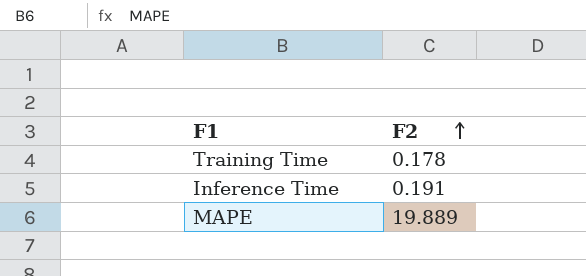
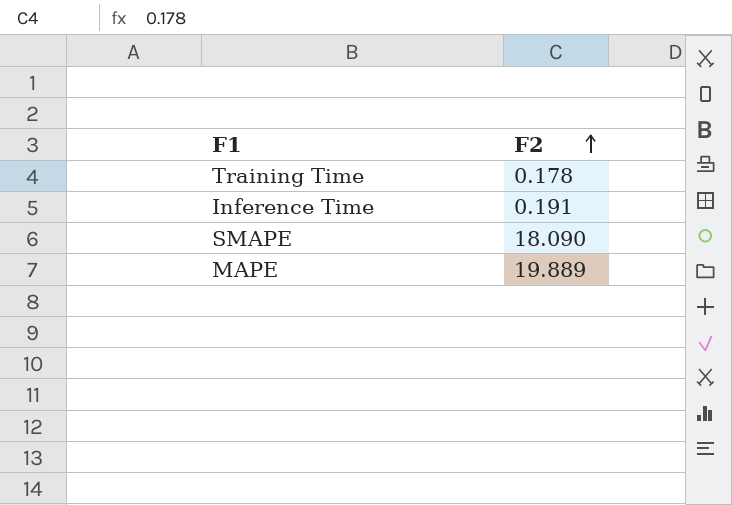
row SMAPE: none -> 18.090

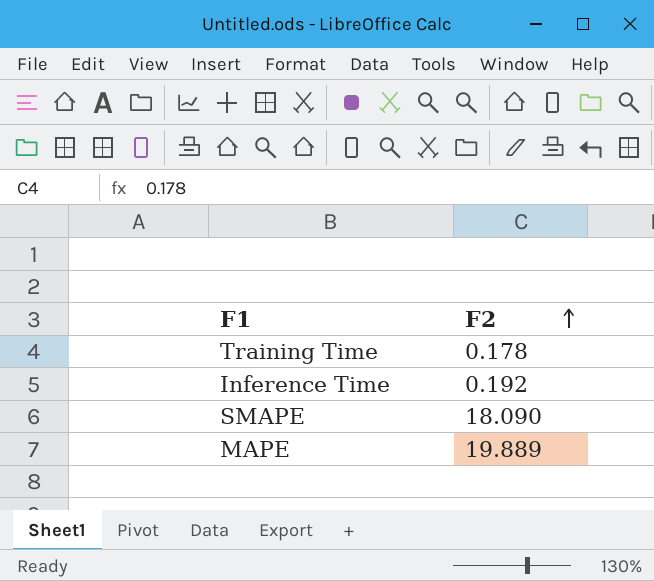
Inference Time | F2: 0.191 -> 0.192

